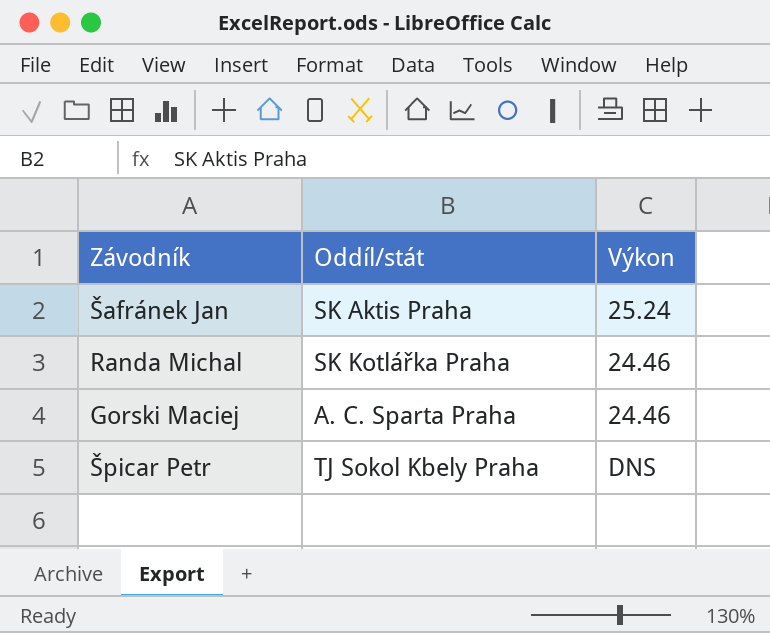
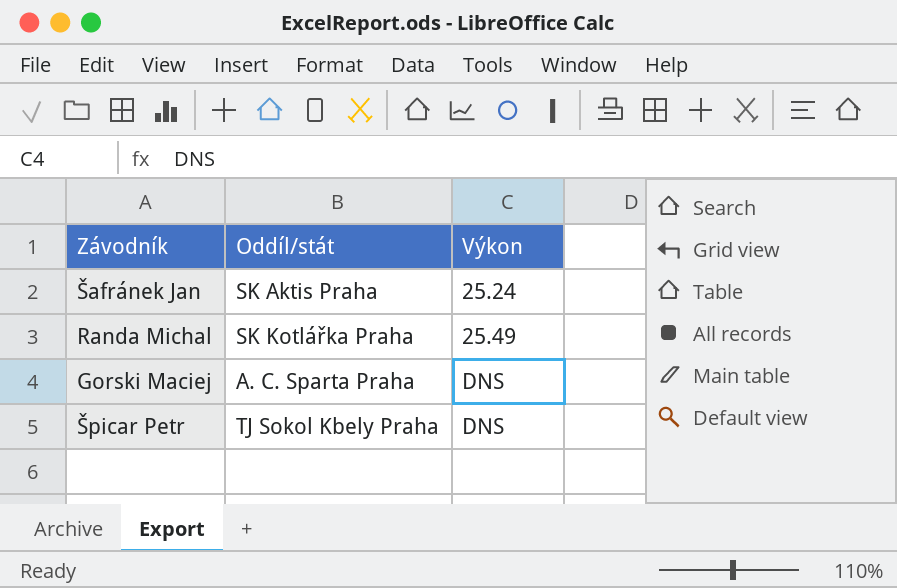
Randa Michal | Výkon: 24.46 -> 25.49
Gorski Maciej | Výkon: 24.46 -> DNS

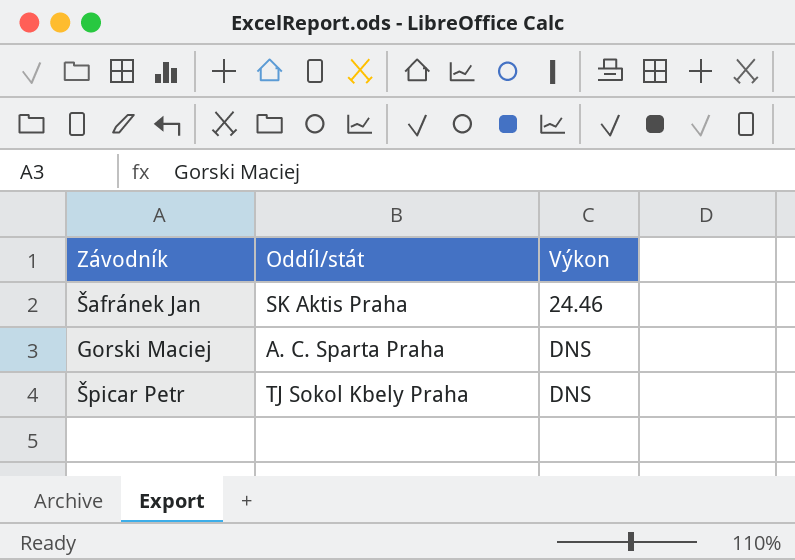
row Randa Michal: SK Kotlářka Praha | 25.49 -> none
Šafránek Jan | Výkon: 25.24 -> 24.46

